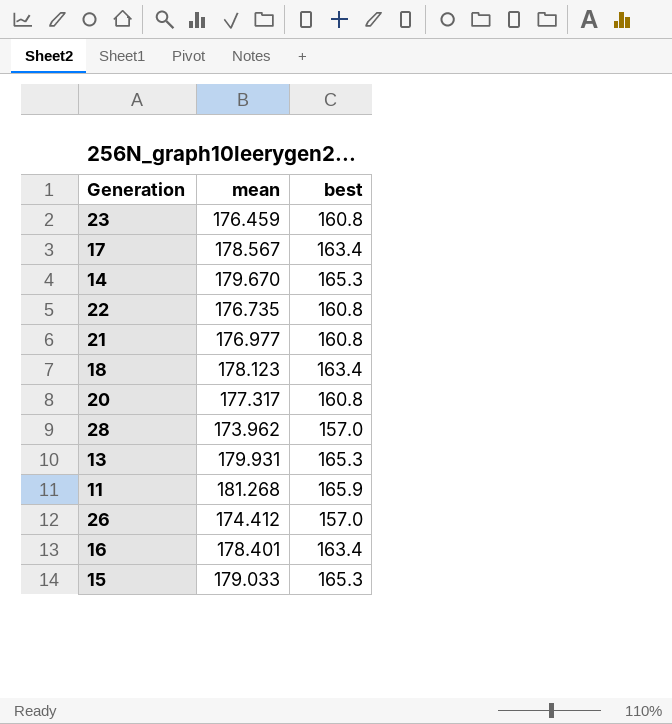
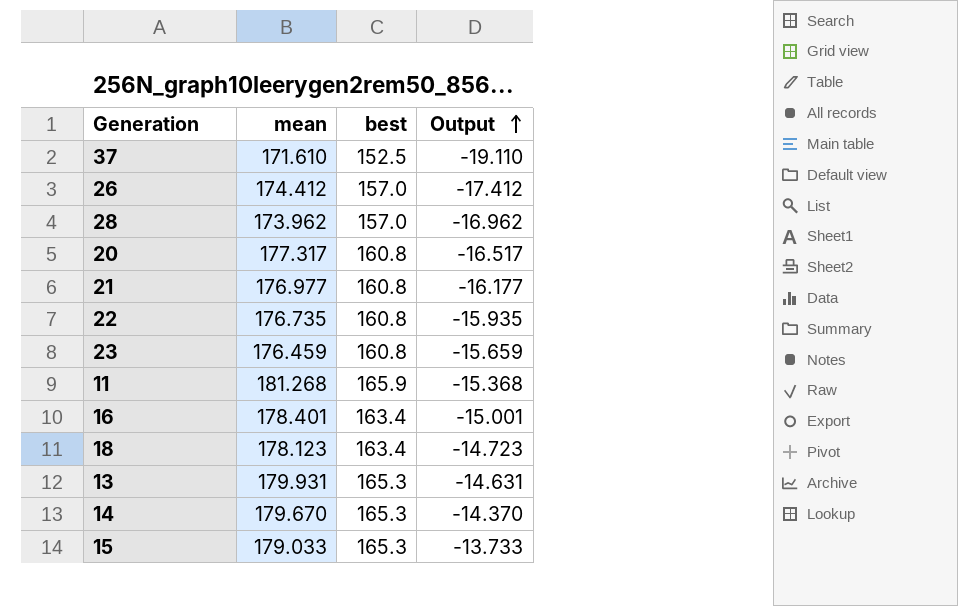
row order: none -> Output ascending
column Output | formula: none -> [best] - [mean]
row 17: 178.567 | 163.4 -> none
row 37: none -> 171.610 | 152.5 | -19.110

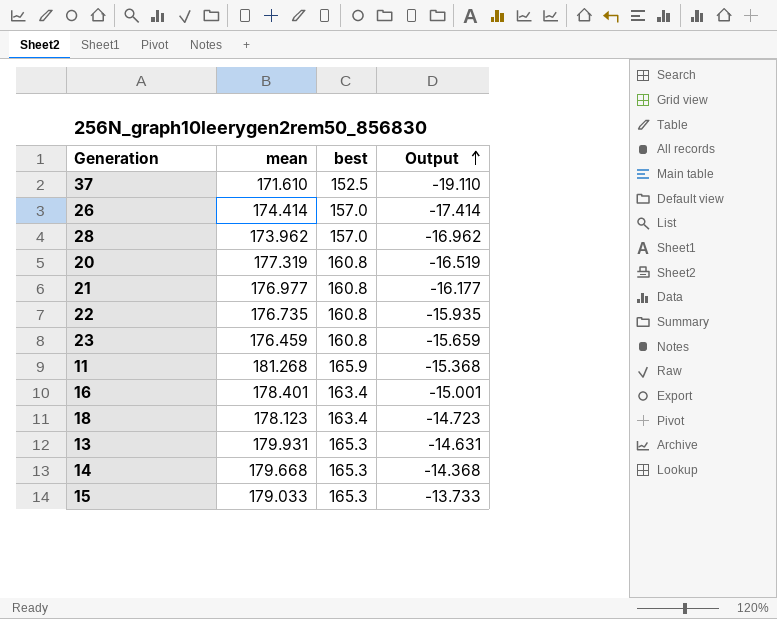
26 | mean: 174.412 -> 174.414
26 | Output: -17.412 -> -17.414
20 | mean: 177.317 -> 177.319
20 | Output: -16.517 -> -16.519
14 | mean: 179.670 -> 179.668
14 | Output: -14.370 -> -14.368

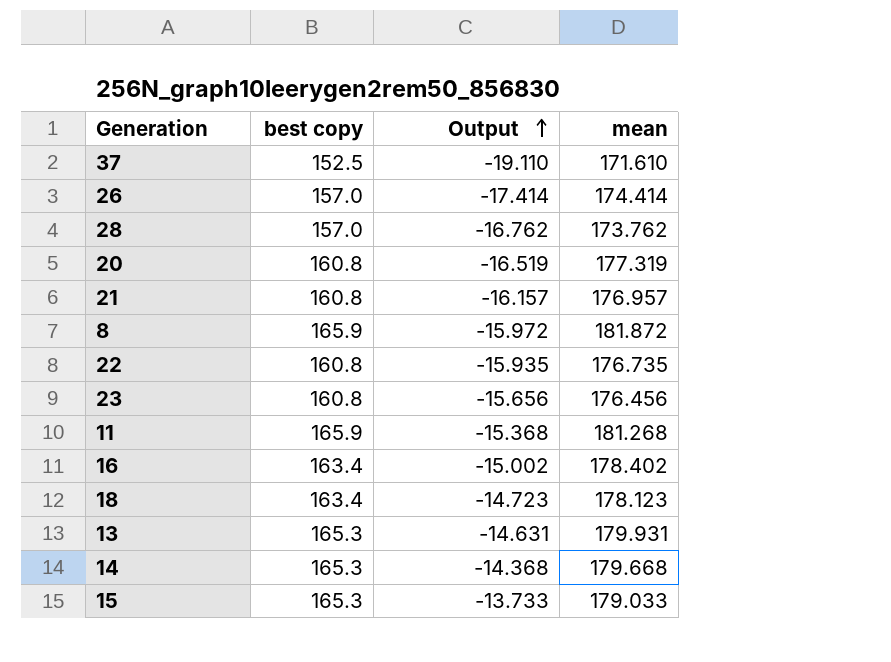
column name: best -> best copy
column mean | position: 2 -> 4
28 | Output: -16.962 -> -16.762
28 | mean: 173.962 -> 173.762
21 | Output: -16.177 -> -16.157
21 | mean: 176.977 -> 176.957
row 8: none -> 165.9 | -15.972 | 181.872
23 | Output: -15.659 -> -15.656
23 | mean: 176.459 -> 176.456
16 | Output: -15.001 -> -15.002
16 | mean: 178.401 -> 178.402

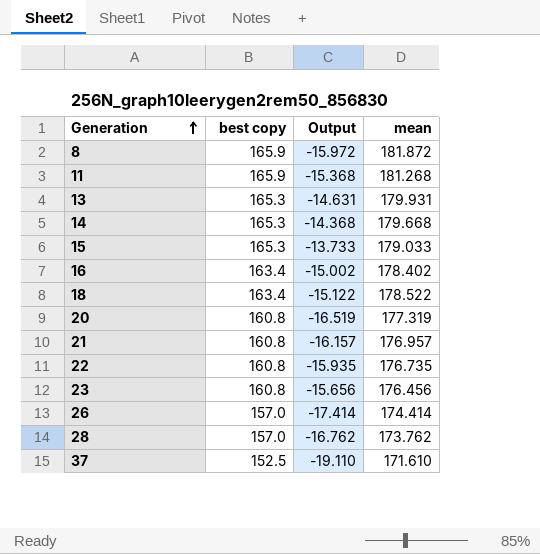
row order: Output ascending -> Generation ascending
18 | Output: -14.723 -> -15.122
18 | mean: 178.123 -> 178.522

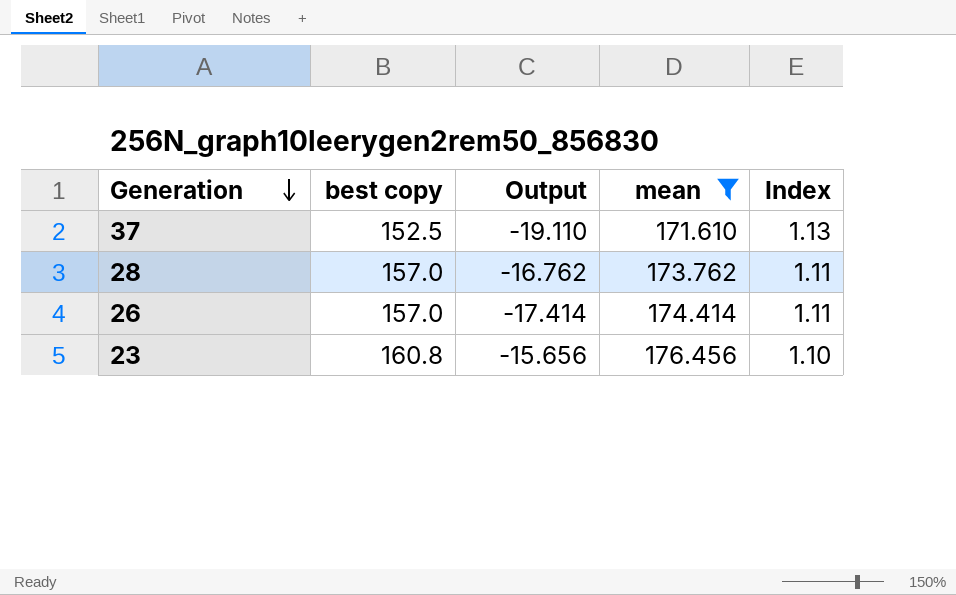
filter: none -> mean <= 176.456
row order: Generation ascending -> Generation descending
column Index | formula: none -> [mean] / [best copy]

